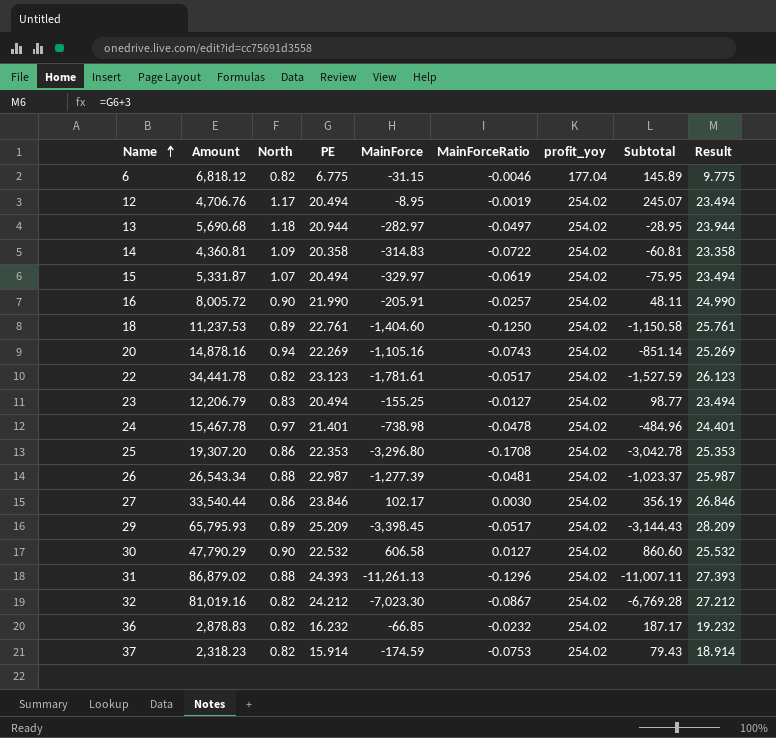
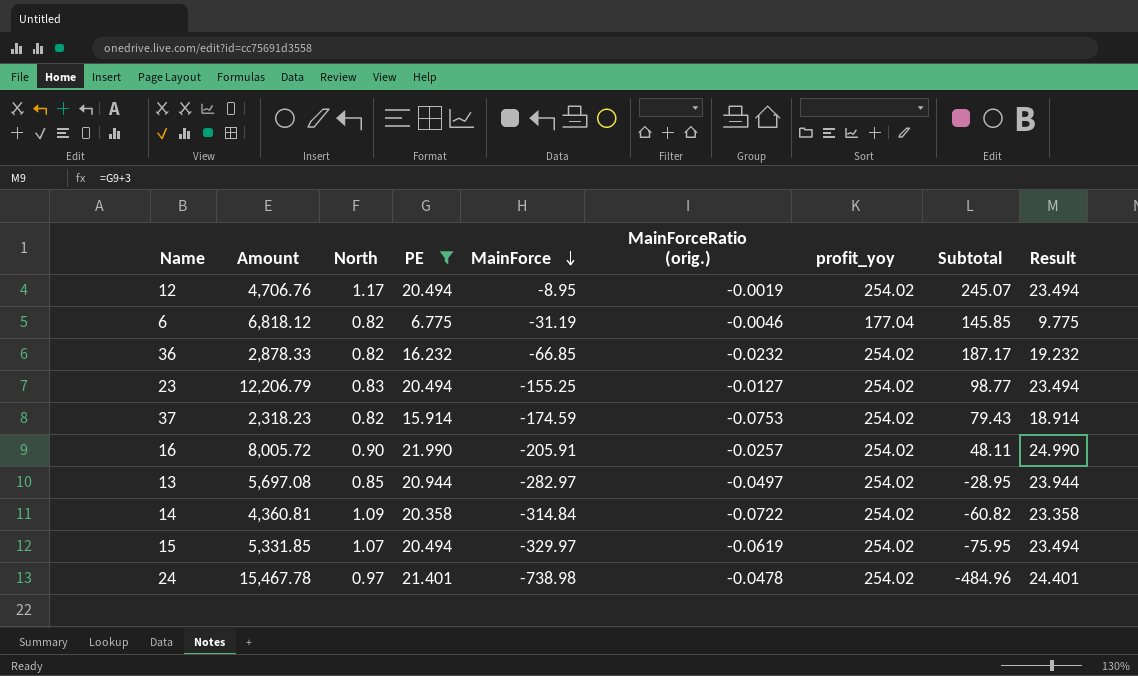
filter: none -> PE <= 21.990
row order: Name ascending -> MainForce descending
column name: MainForceRatio -> MainForceRatio (orig.)
6 | MainForce: -31.15 -> -31.19
6 | Subtotal: 145.89 -> 145.85
36 | Amount: 2,878.83 -> 2,878.33
13 | Amount: 5,690.68 -> 5,697.08
13 | North: 1.18 -> 0.85
14 | MainForce: -314.83 -> -314.84
14 | Subtotal: -60.81 -> -60.82
15 | Amount: 5,331.87 -> 5,331.85

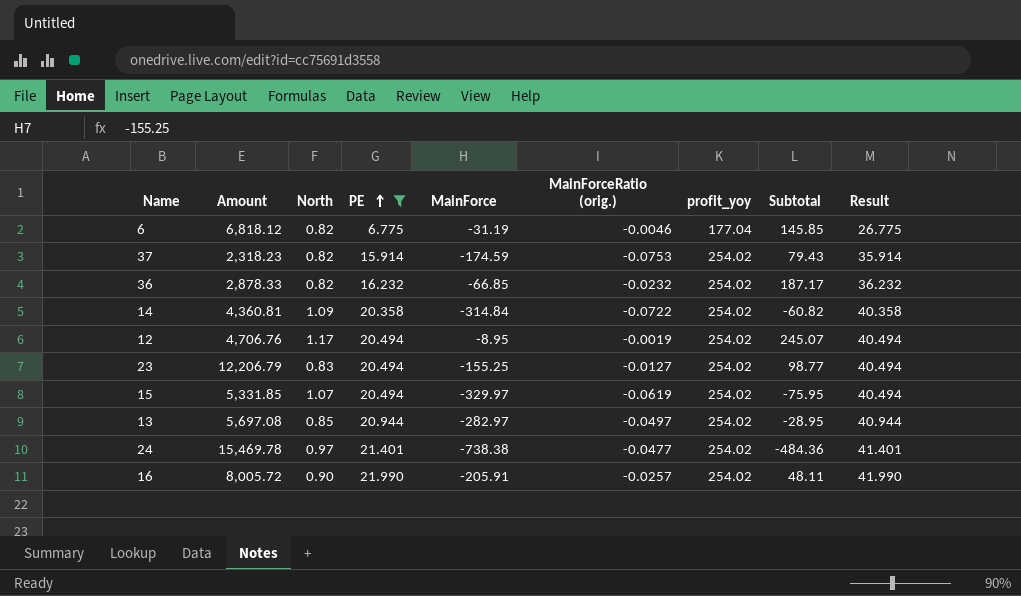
row order: MainForce descending -> PE ascending
column Result | formula: [PE] + 3 -> [PE] + 20
24 | Amount: 15,467.78 -> 15,469.78
24 | MainForce: -738.98 -> -738.38
24 | MainForceRatio (orig.): -0.0478 -> -0.0477
24 | Subtotal: -484.96 -> -484.36

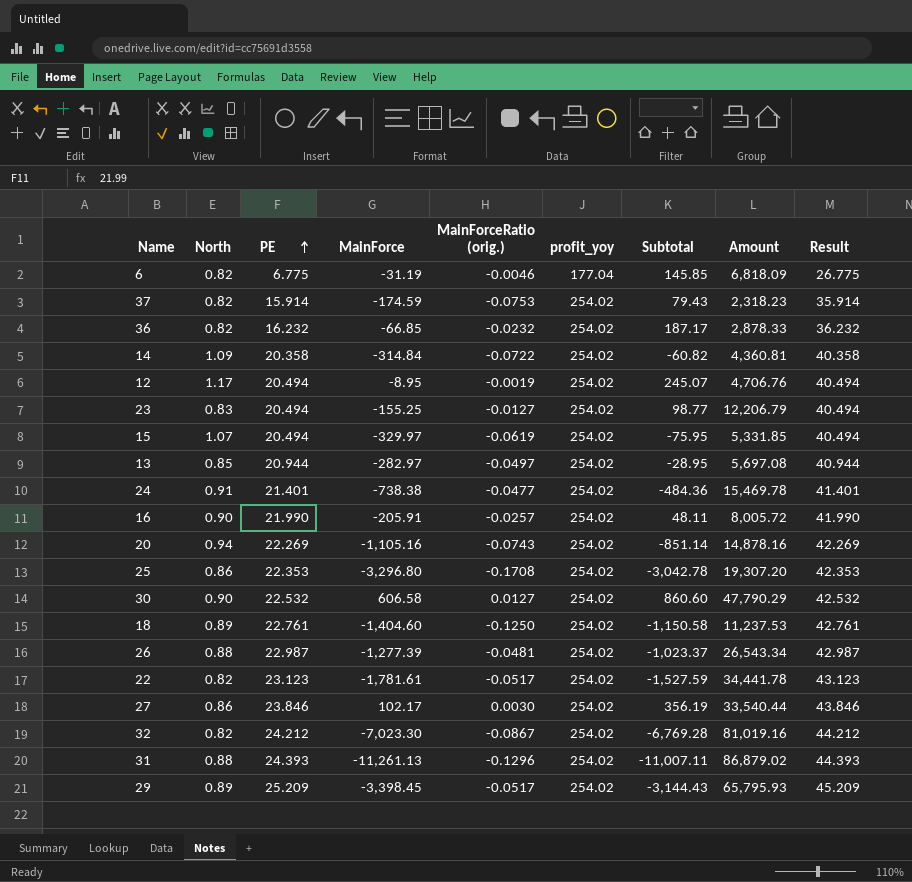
filter: PE <= 21.990 -> none
column Amount | position: 2 -> 8
6 | Amount: 6,818.12 -> 6,818.09
24 | North: 0.97 -> 0.91

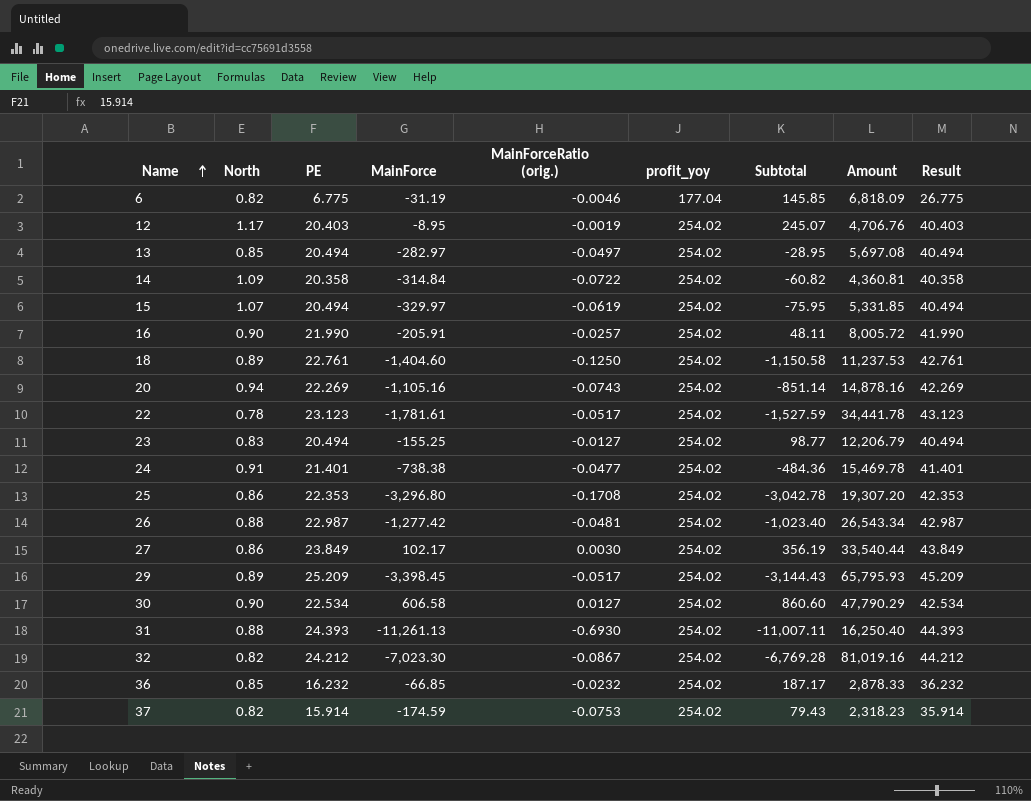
row order: PE ascending -> Name ascending
12 | PE: 20.494 -> 20.403
12 | Result: 40.494 -> 40.403
13 | PE: 20.944 -> 20.494
13 | Result: 40.944 -> 40.494
22 | North: 0.82 -> 0.78
26 | MainForce: -1,277.39 -> -1,277.42
26 | Subtotal: -1,023.37 -> -1,023.40
27 | PE: 23.846 -> 23.849
27 | Result: 43.846 -> 43.849
30 | PE: 22.532 -> 22.534
30 | Result: 42.532 -> 42.534
31 | MainForceRatio (orig.): -0.1296 -> -0.6930
31 | Amount: 86,879.02 -> 16,250.40
36 | North: 0.82 -> 0.85

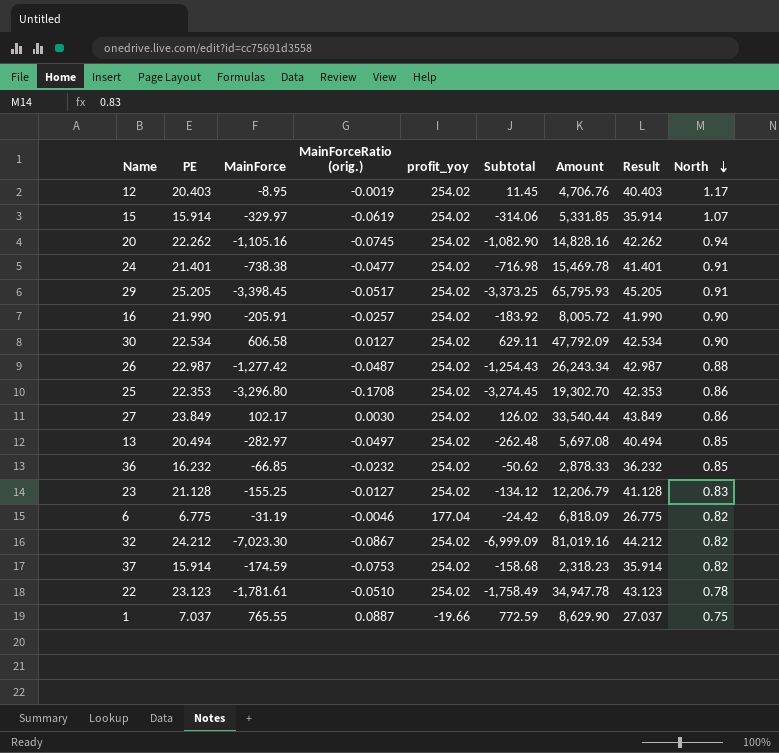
row order: Name ascending -> North descending
column Subtotal | formula: [MainForce] + [profit_yoy] -> [PE] + [MainForce]
column North | position: 2 -> 9
row 14: 1.09 | 20.358 | -314.84 | -0.0722 | 254.02 | -60.82 | 4,360.81 | 40.358 -> none
row 18: 0.89 | 22.761 | -1,404.60 | -0.1250 | 254.02 | -1,150.58 | 11,237.53 | 42.761 -> none
row 31: 0.88 | 24.393 | -11,261.13 | -0.6930 | 254.02 | -11,007.11 | 16,250.40 | 44.393 -> none
15 | PE: 20.494 -> 15.914
15 | Result: 40.494 -> 35.914
20 | PE: 22.269 -> 22.262
20 | MainForceRatio (orig.): -0.0743 -> -0.0745
20 | Amount: 14,878.16 -> 14,828.16
20 | Result: 42.269 -> 42.262
29 | PE: 25.209 -> 25.205
29 | Result: 45.209 -> 45.205
29 | North: 0.89 -> 0.91
30 | Amount: 47,790.29 -> 47,792.09
26 | MainForceRatio (orig.): -0.0481 -> -0.0487
26 | Amount: 26,543.34 -> 26,243.34
25 | Amount: 19,307.20 -> 19,302.70
23 | PE: 20.494 -> 21.128
23 | Result: 40.494 -> 41.128
22 | MainForceRatio (orig.): -0.0517 -> -0.0510
22 | Amount: 34,441.78 -> 34,947.78
row 1: none -> 7.037 | 765.55 | 0.0887 | -19.66 | 772.59 | 8,629.90 | 27.037 | 0.75

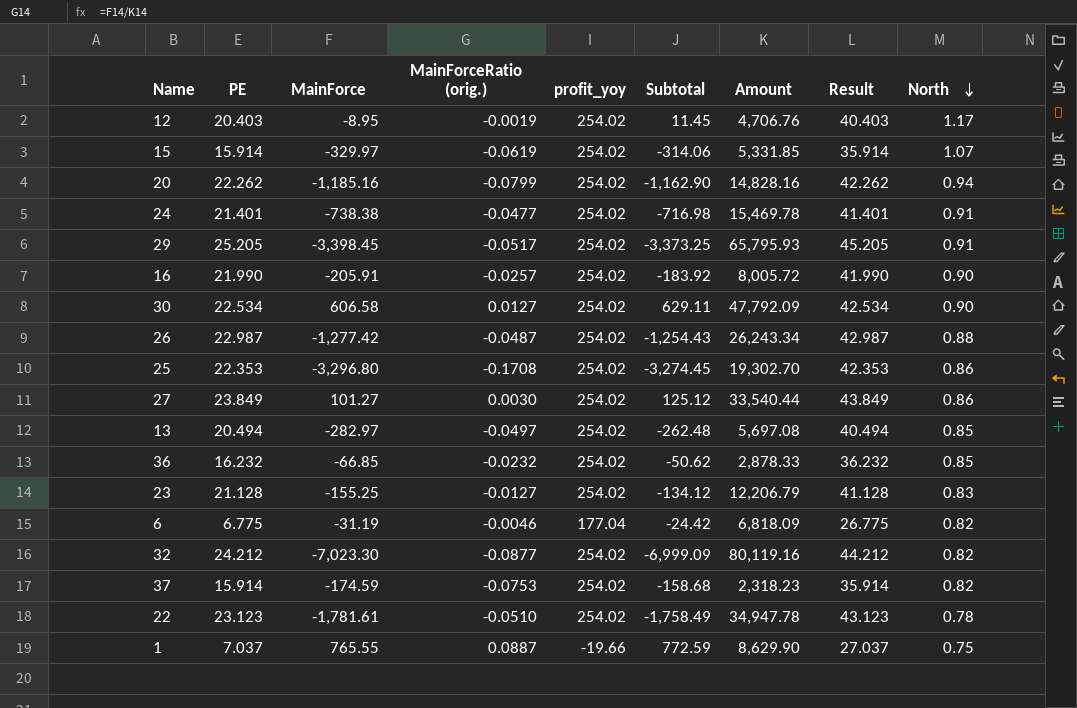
20 | MainForce: -1,105.16 -> -1,185.16
20 | MainForceRatio (orig.): -0.0745 -> -0.0799
20 | Subtotal: -1,082.90 -> -1,162.90
27 | MainForce: 102.17 -> 101.27
27 | Subtotal: 126.02 -> 125.12
32 | MainForceRatio (orig.): -0.0867 -> -0.0877
32 | Amount: 81,019.16 -> 80,119.16

